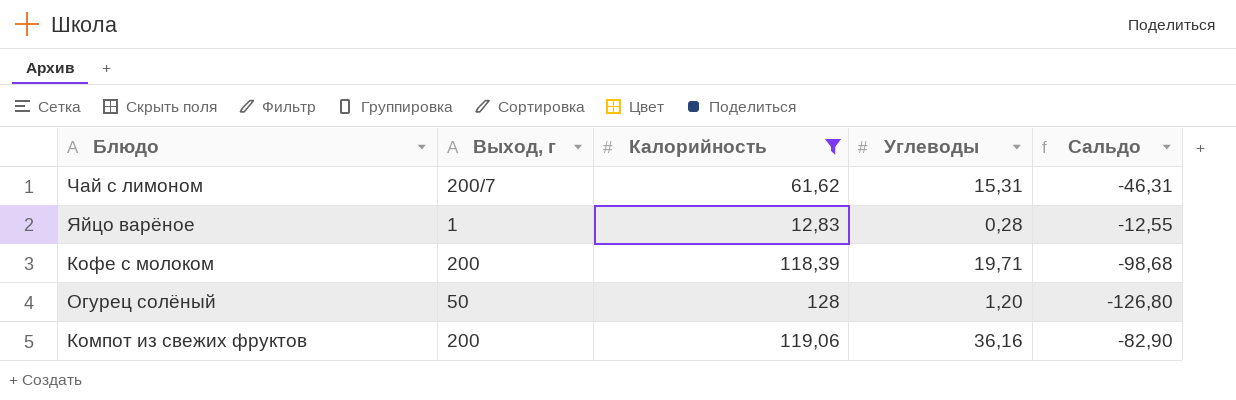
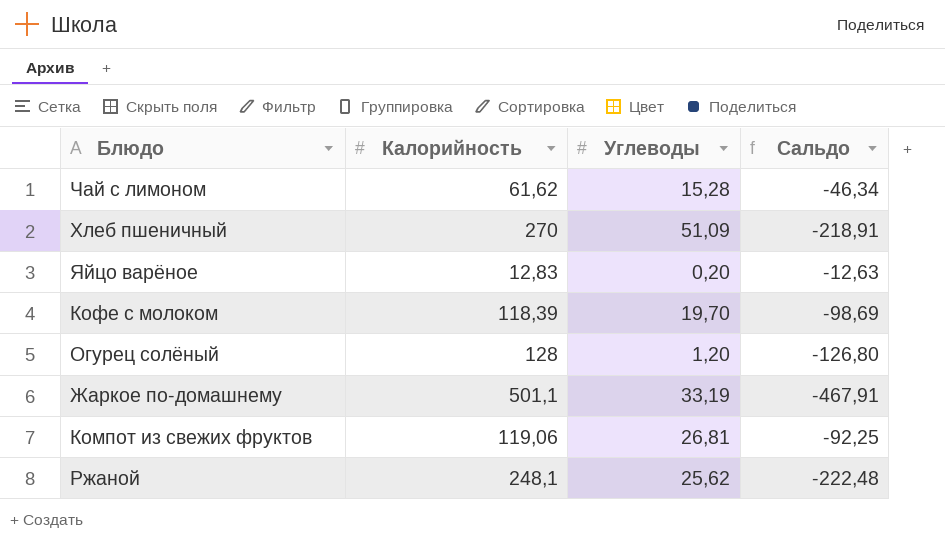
filter: Калорийность <= 128 -> none
column Выход, г | position: 2 -> none
Чай с лимоном | Углеводы: 15,31 -> 15,28
Чай с лимоном | Сальдо: -46,31 -> -46,34
Яйцо варёное | Углеводы: 0,28 -> 0,20
Яйцо варёное | Сальдо: -12,55 -> -12,63
Кофе с молоком | Углеводы: 19,71 -> 19,70
Кофе с молоком | Сальдо: -98,68 -> -98,69
Компот из свежих фруктов | Углеводы: 36,16 -> 26,81
Компот из свежих фруктов | Сальдо: -82,90 -> -92,25

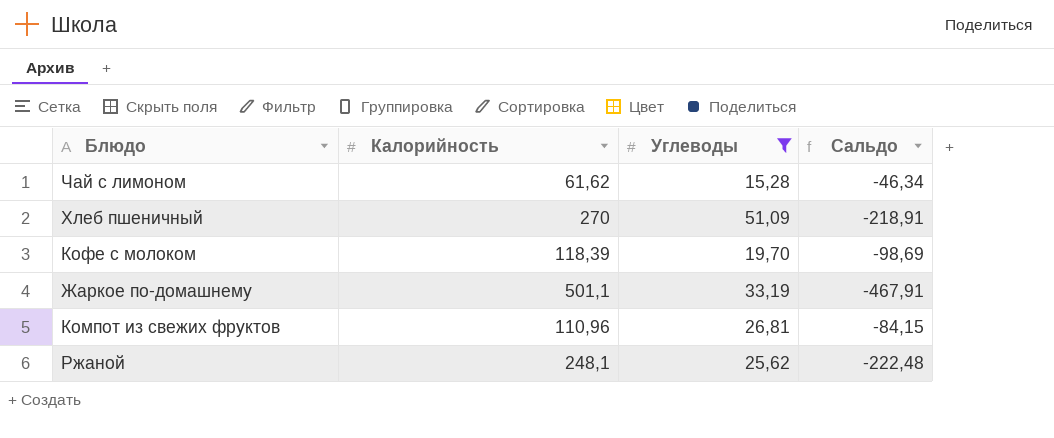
filter: none -> Углеводы >= 15,28
Компот из свежих фруктов | Калорийность: 119,06 -> 110,96
Компот из свежих фруктов | Сальдо: -92,25 -> -84,15

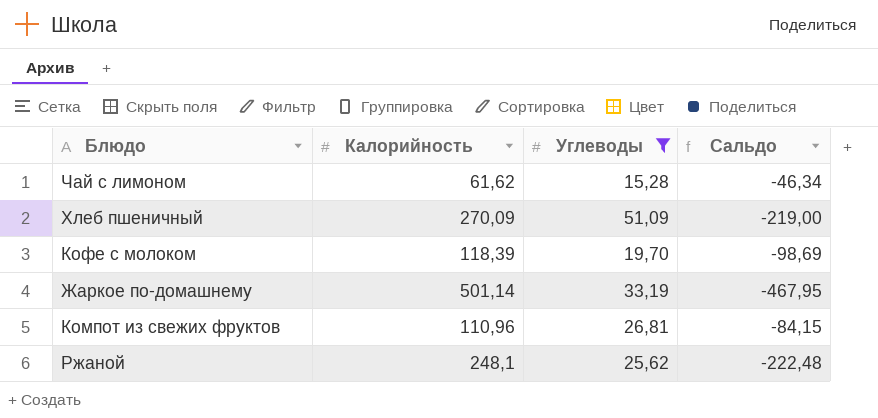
Хлеб пшеничный | Калорийность: 270 -> 270,09
Хлеб пшеничный | Сальдо: -218,91 -> -219,00
Жаркое по-домашнему | Калорийность: 501,1 -> 501,14
Жаркое по-домашнему | Сальдо: -467,91 -> -467,95

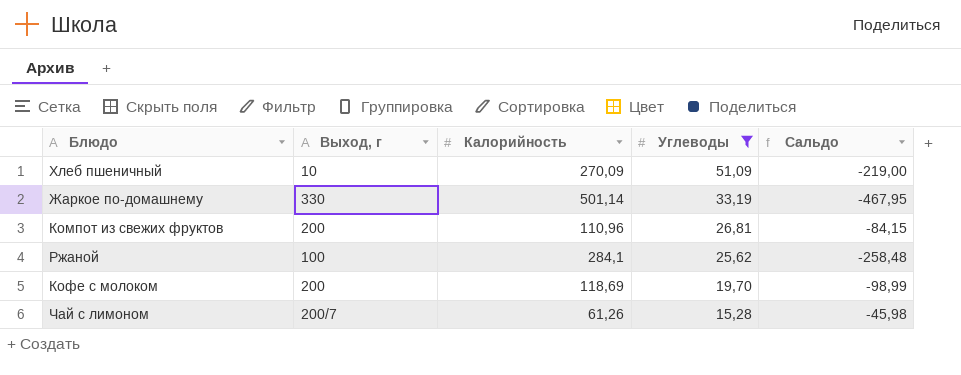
row order: none -> Углеводы descending
column Выход, г | position: none -> 2
Ржаной | Калорийность: 248,1 -> 284,1
Ржаной | Сальдо: -222,48 -> -258,48
Кофе с молоком | Калорийность: 118,39 -> 118,69
Кофе с молоком | Сальдо: -98,69 -> -98,99
Чай с лимоном | Калорийность: 61,62 -> 61,26
Чай с лимоном | Сальдо: -46,34 -> -45,98

